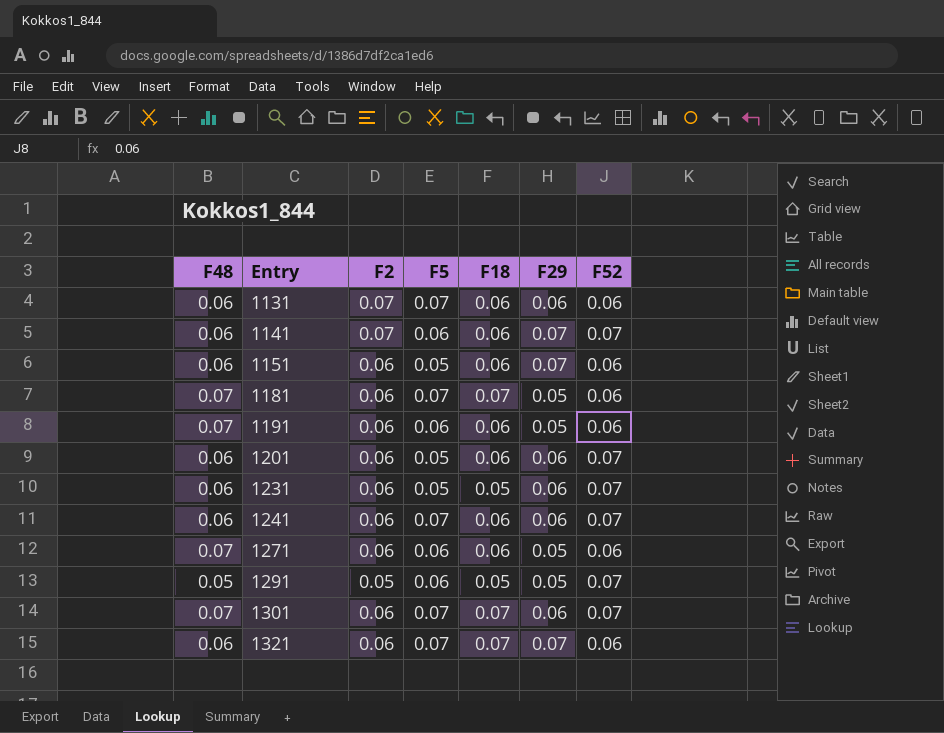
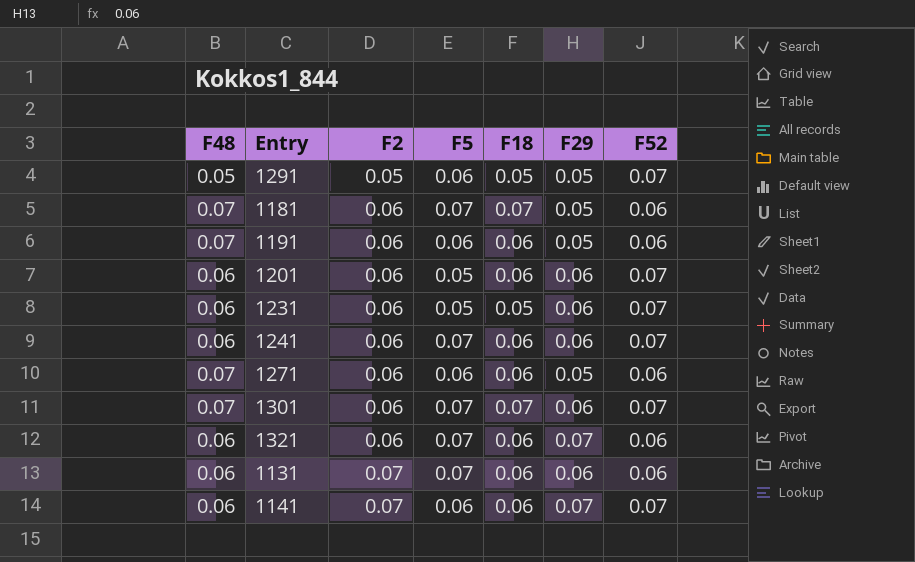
row order: Entry ascending -> F2 ascending
row 1151: 0.06 | 0.06 | 0.05 | 0.06 | 0.07 | 0.06 -> none
1321 | F18: 0.07 -> 0.06

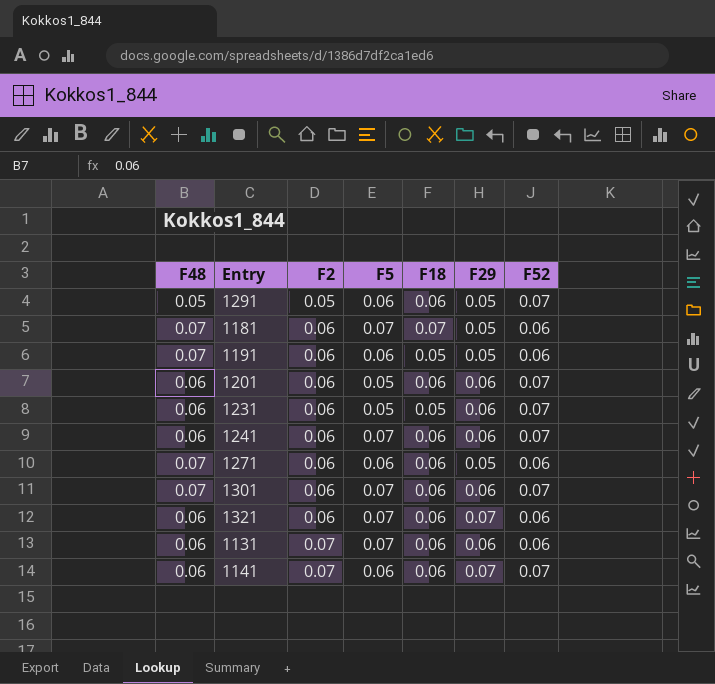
1291 | F18: 0.05 -> 0.06
1191 | F18: 0.06 -> 0.05
1301 | F18: 0.07 -> 0.06

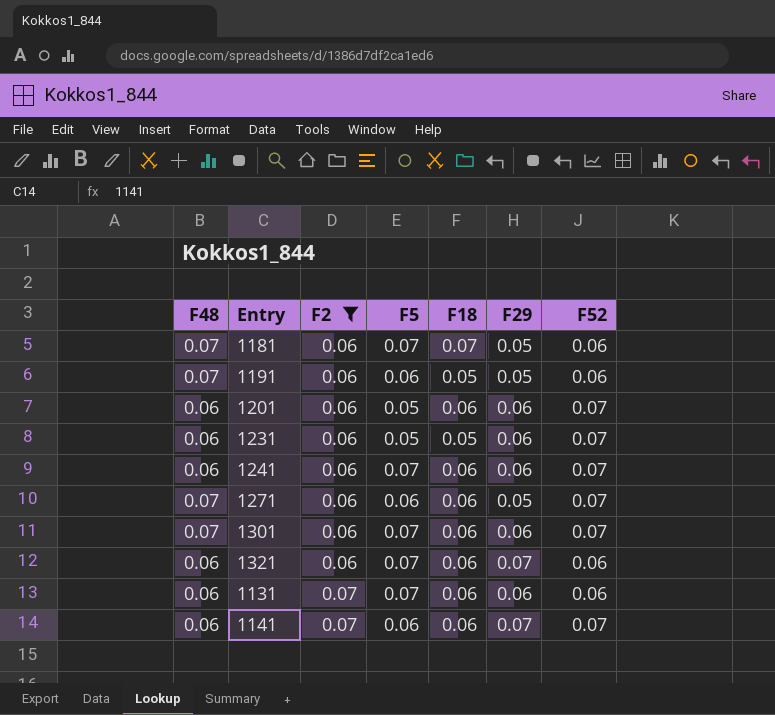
filter: none -> F2 != 0.05
1271 | F52: 0.06 -> 0.07

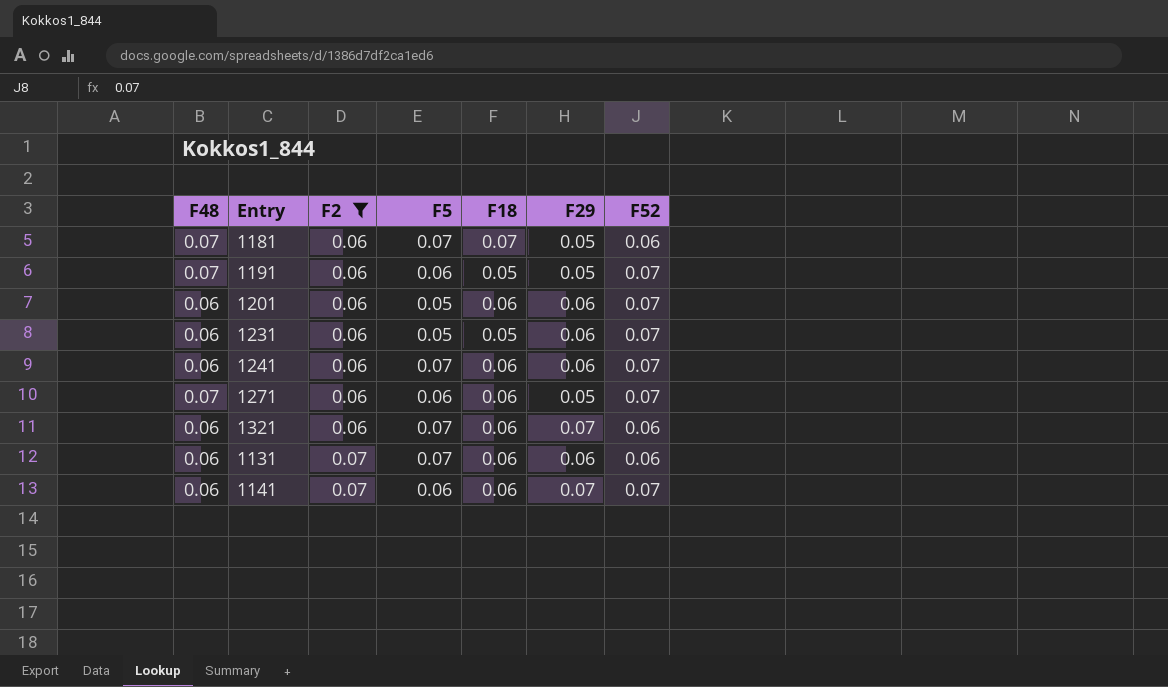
row 1301: 0.07 | 0.06 | 0.07 | 0.06 | 0.06 | 0.07 -> none
1191 | F52: 0.06 -> 0.07

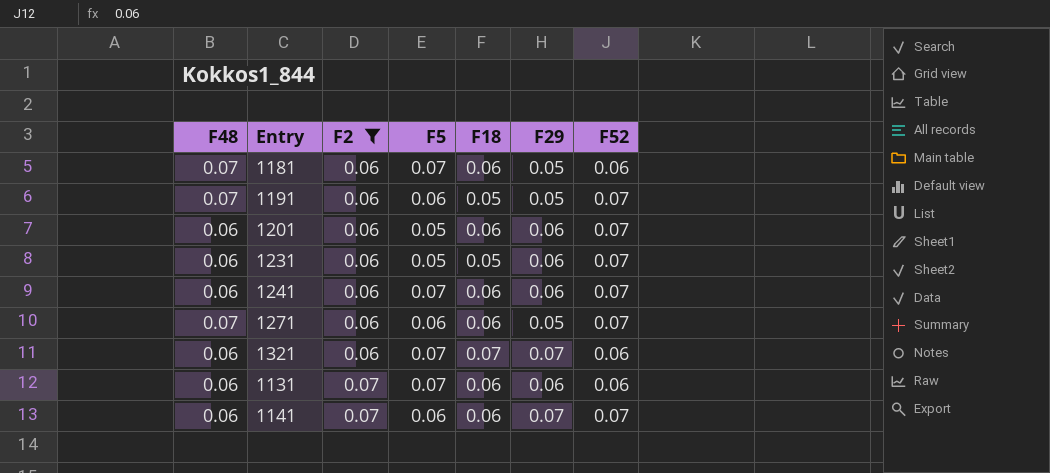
1181 | F18: 0.07 -> 0.06
1321 | F18: 0.06 -> 0.07

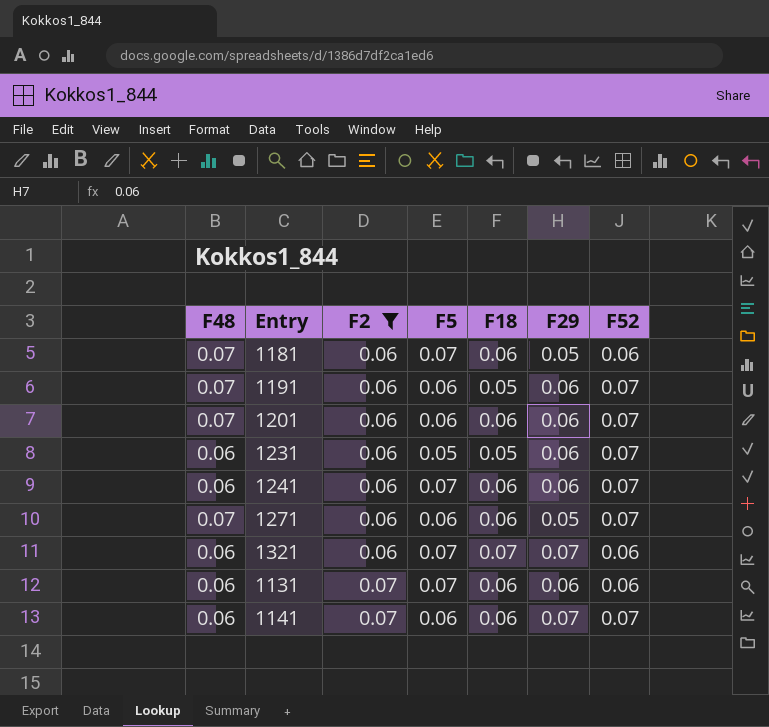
1191 | F29: 0.05 -> 0.06
1201 | F48: 0.06 -> 0.07
1201 | F5: 0.05 -> 0.06

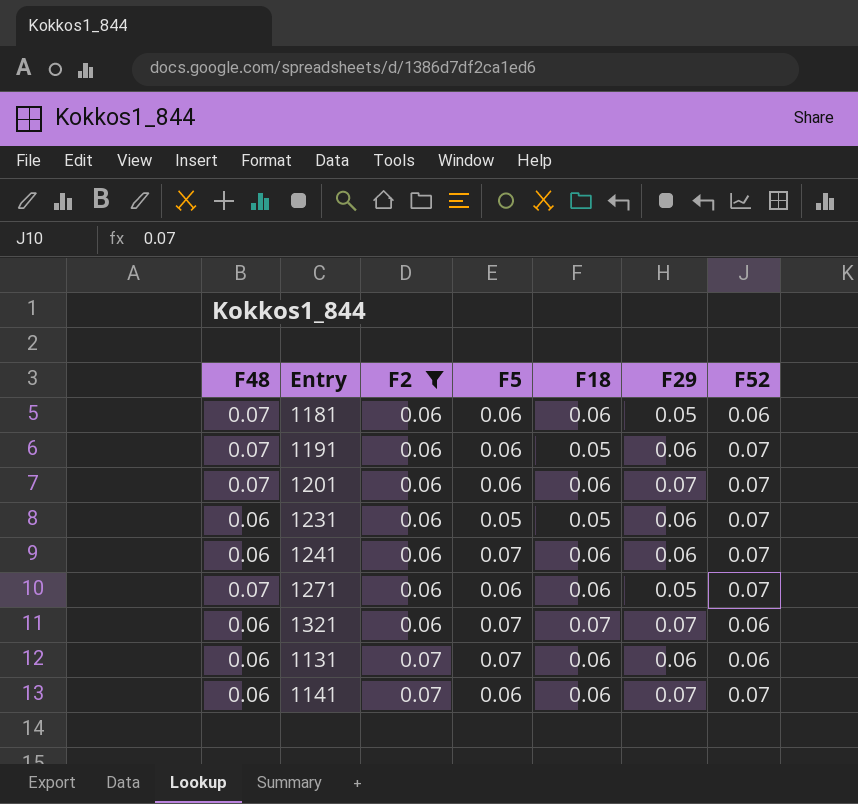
1181 | F5: 0.07 -> 0.06
1201 | F29: 0.06 -> 0.07

